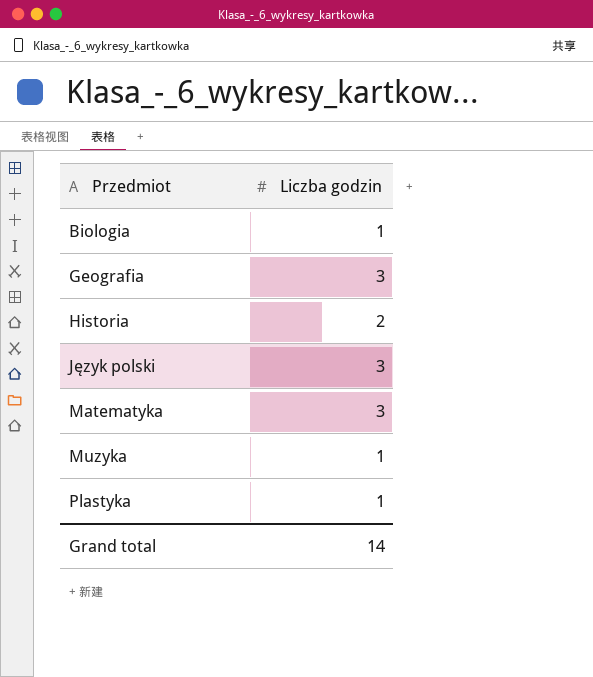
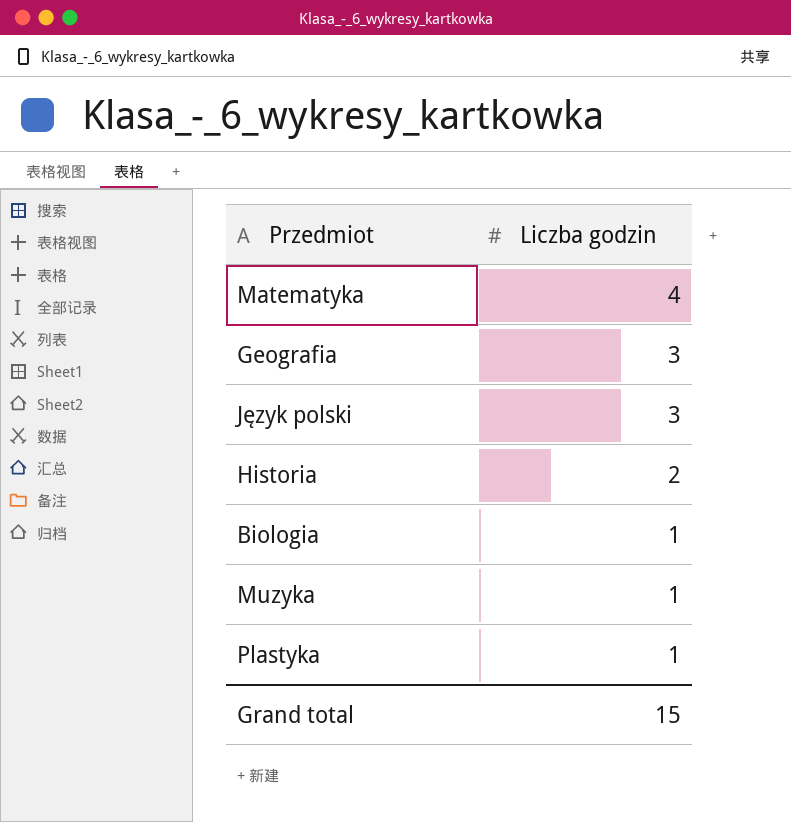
row order: Przedmiot ascending -> Liczba godzin descending
Matematyka | Liczba godzin: 3 -> 4
Grand total | Liczba godzin: 14 -> 15

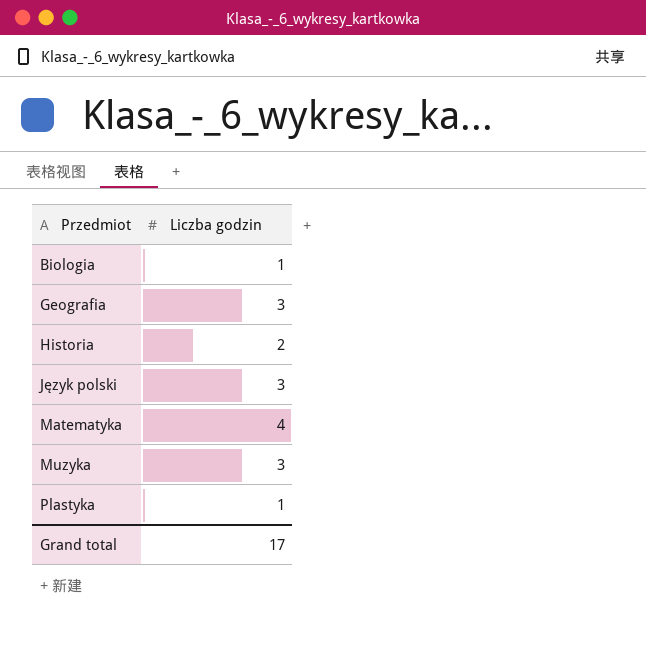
row order: Liczba godzin descending -> Przedmiot ascending
Muzyka | Liczba godzin: 1 -> 3
Grand total | Liczba godzin: 15 -> 17

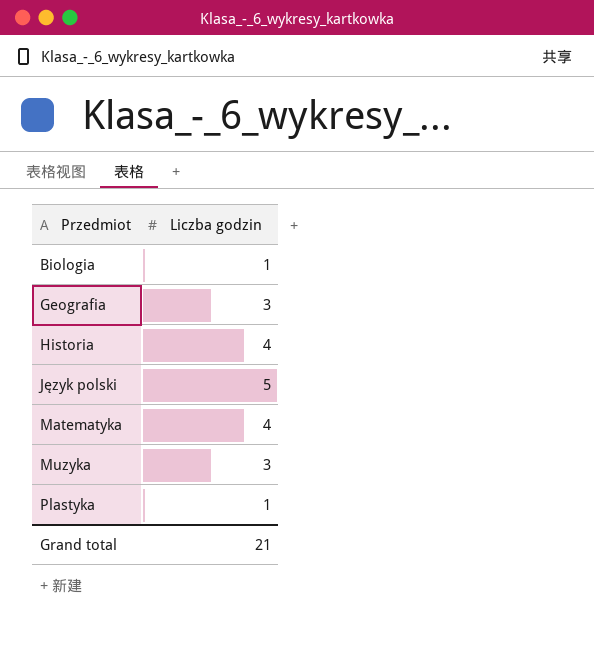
Historia | Liczba godzin: 2 -> 4
Język polski | Liczba godzin: 3 -> 5
Grand total | Liczba godzin: 17 -> 21

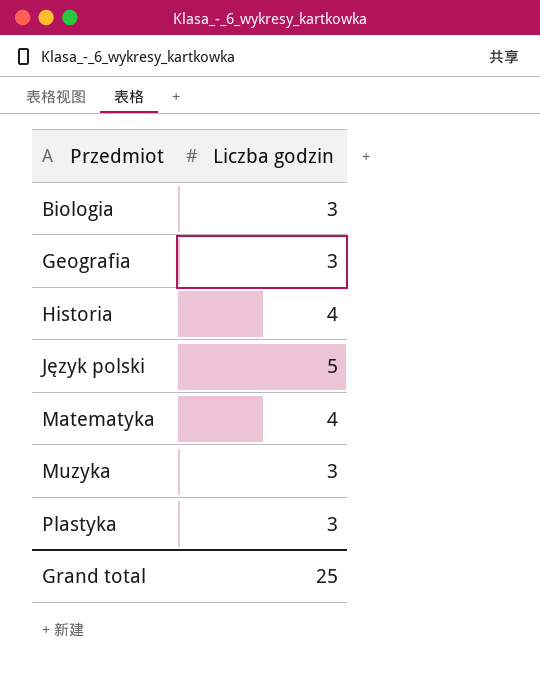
Biologia | Liczba godzin: 1 -> 3
Plastyka | Liczba godzin: 1 -> 3
Grand total | Liczba godzin: 21 -> 25

